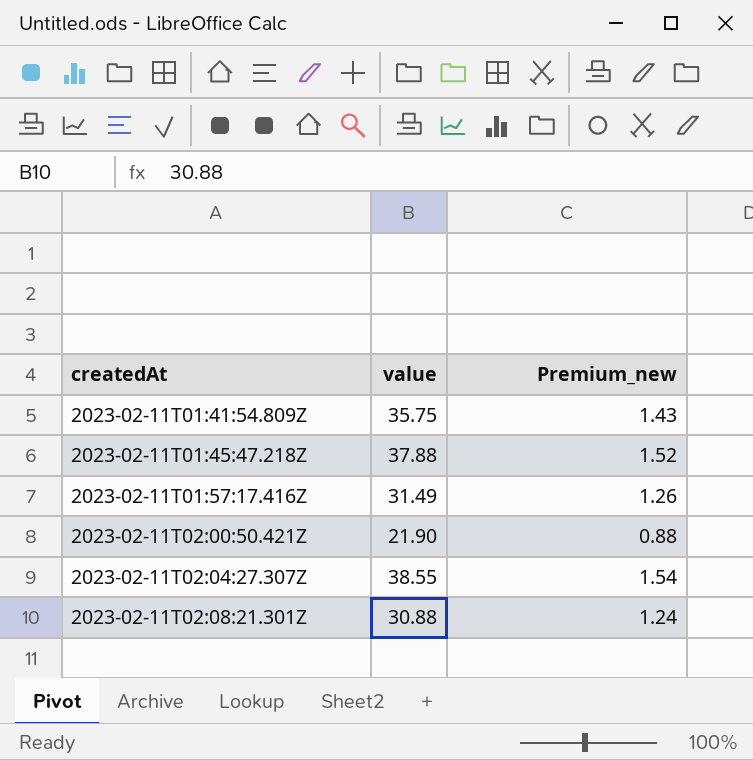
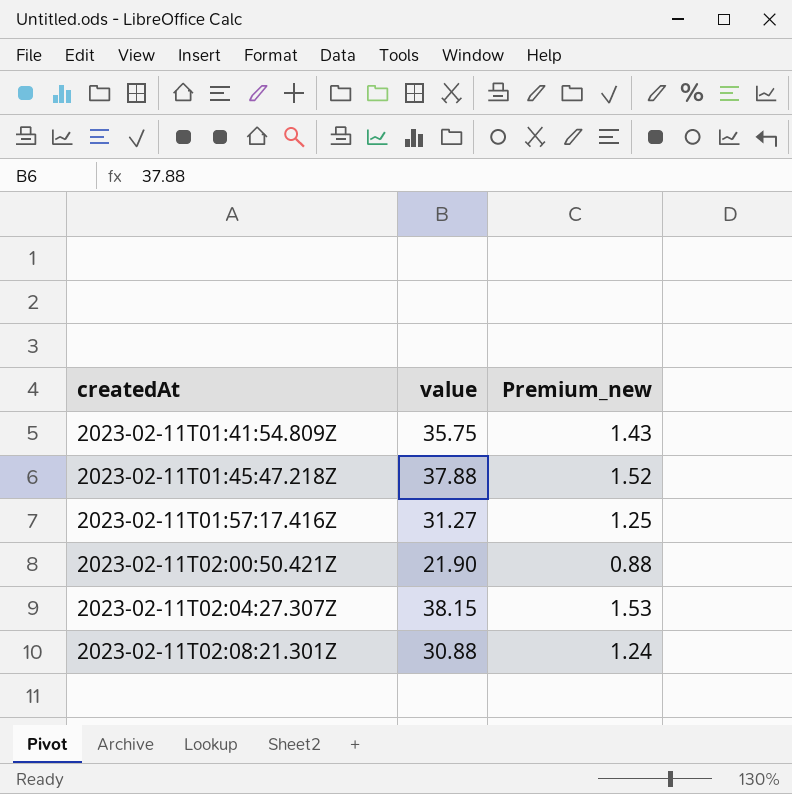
2023-02-11T01:57:17.416Z | value: 31.49 -> 31.27
2023-02-11T01:57:17.416Z | Premium_new: 1.26 -> 1.25
2023-02-11T02:04:27.307Z | value: 38.55 -> 38.15
2023-02-11T02:04:27.307Z | Premium_new: 1.54 -> 1.53

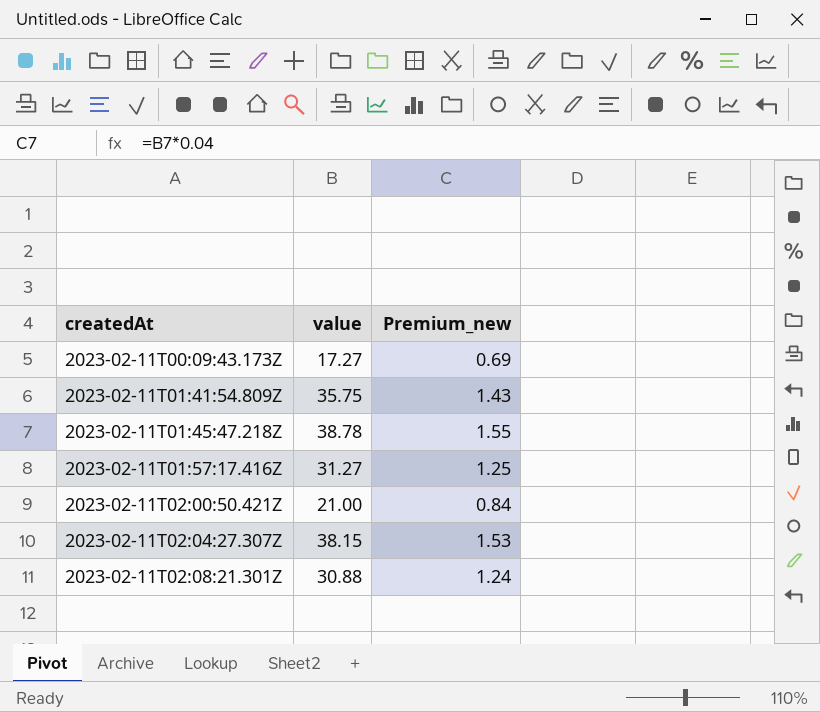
row 2023-02-11T00:09:43.173Z: none -> 17.27 | 0.69
2023-02-11T01:45:47.218Z | value: 37.88 -> 38.78
2023-02-11T01:45:47.218Z | Premium_new: 1.52 -> 1.55
2023-02-11T02:00:50.421Z | value: 21.90 -> 21.00
2023-02-11T02:00:50.421Z | Premium_new: 0.88 -> 0.84

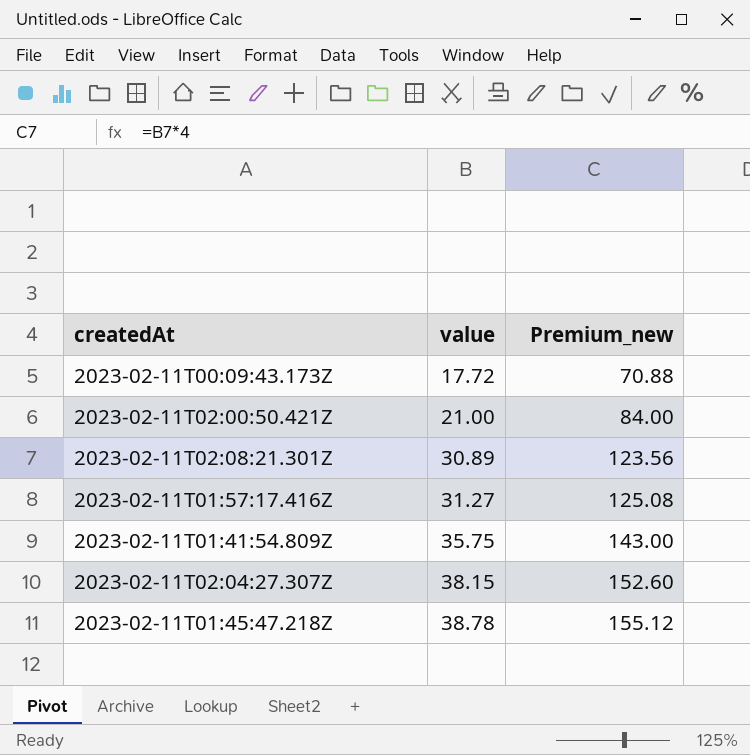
row order: createdAt ascending -> value ascending
column Premium_new | formula: [value] * 0.04 -> [value] * 4
2023-02-11T00:09:43.173Z | value: 17.27 -> 17.72
2023-02-11T02:08:21.301Z | value: 30.88 -> 30.89

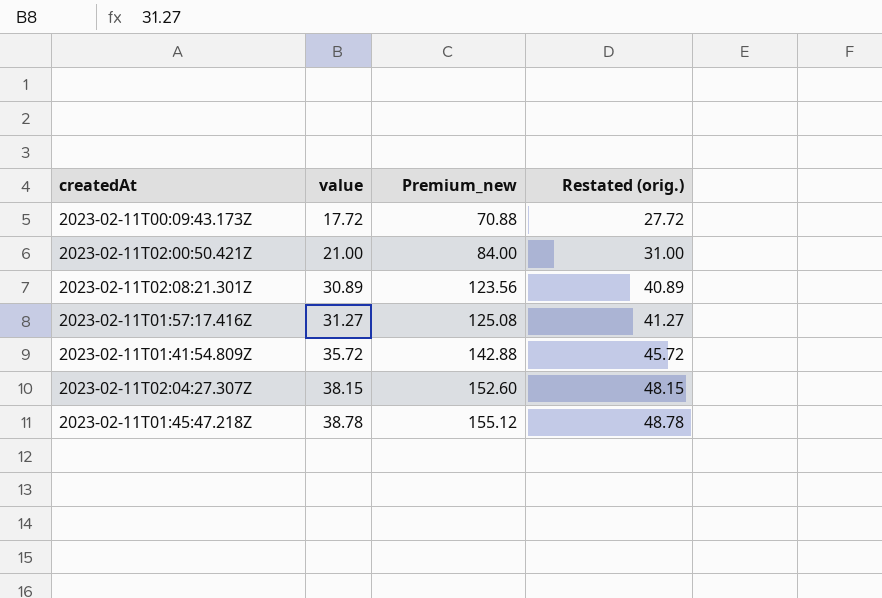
column Restated (orig.) | formula: none -> [value] + 10
2023-02-11T01:41:54.809Z | value: 35.75 -> 35.72
2023-02-11T01:41:54.809Z | Premium_new: 143.00 -> 142.88

